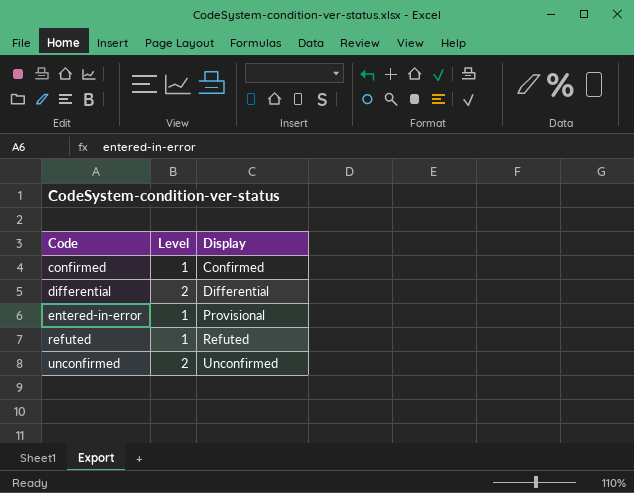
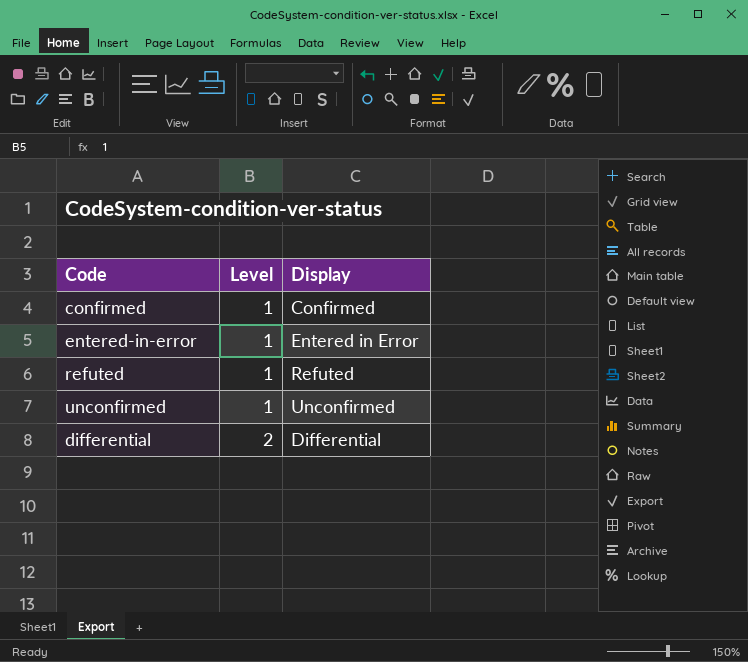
row order: Code ascending -> Level ascending
entered-in-error | Display: Provisional -> Entered in Error
unconfirmed | Level: 2 -> 1

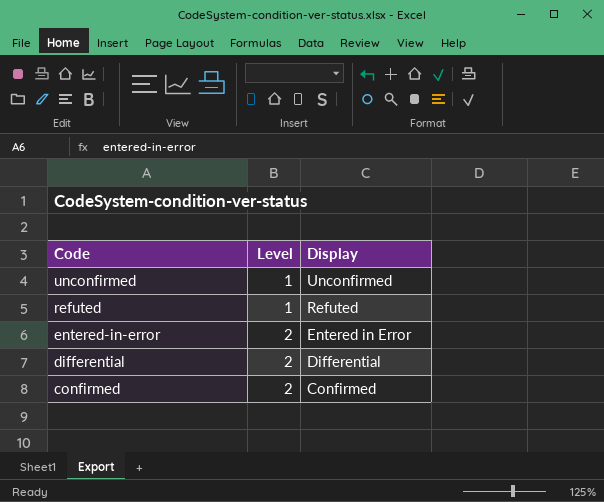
row order: Level ascending -> Code descending
entered-in-error | Level: 1 -> 2
confirmed | Level: 1 -> 2

